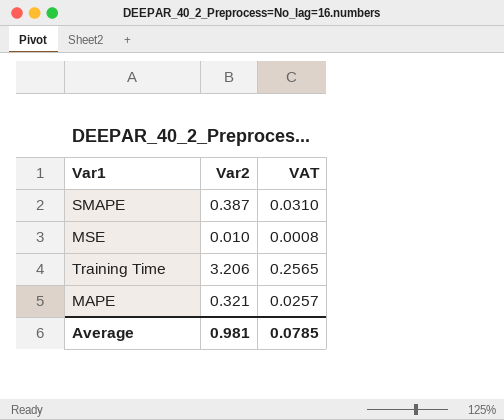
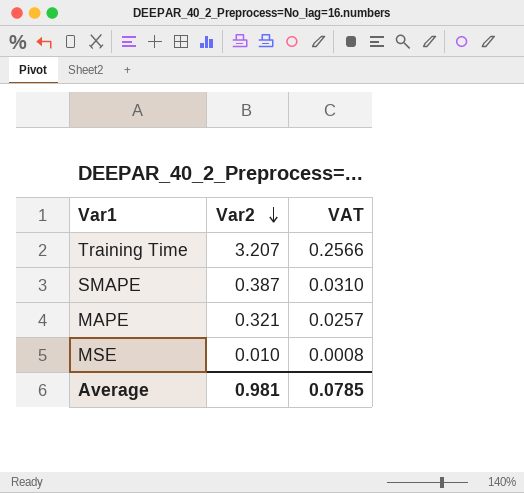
row order: none -> Var2 descending
Training Time | Var2: 3.206 -> 3.207
Training Time | VAT: 0.2565 -> 0.2566

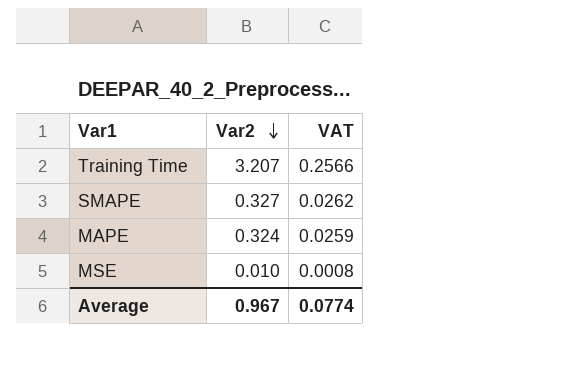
SMAPE | Var2: 0.387 -> 0.327
SMAPE | VAT: 0.0310 -> 0.0262
MAPE | Var2: 0.321 -> 0.324
MAPE | VAT: 0.0257 -> 0.0259
Average | Var2: 0.981 -> 0.967
Average | VAT: 0.0785 -> 0.0774

